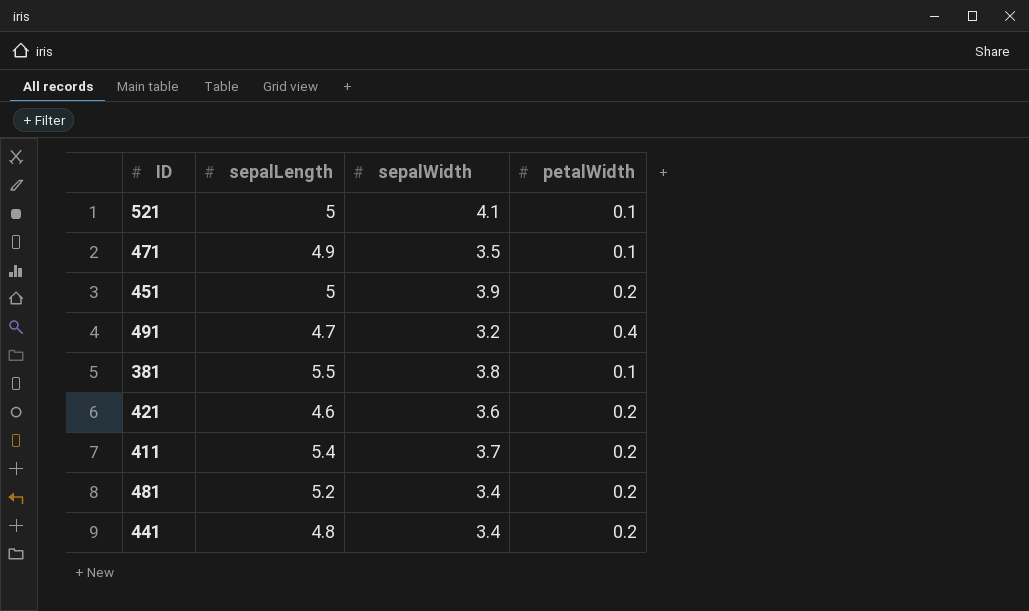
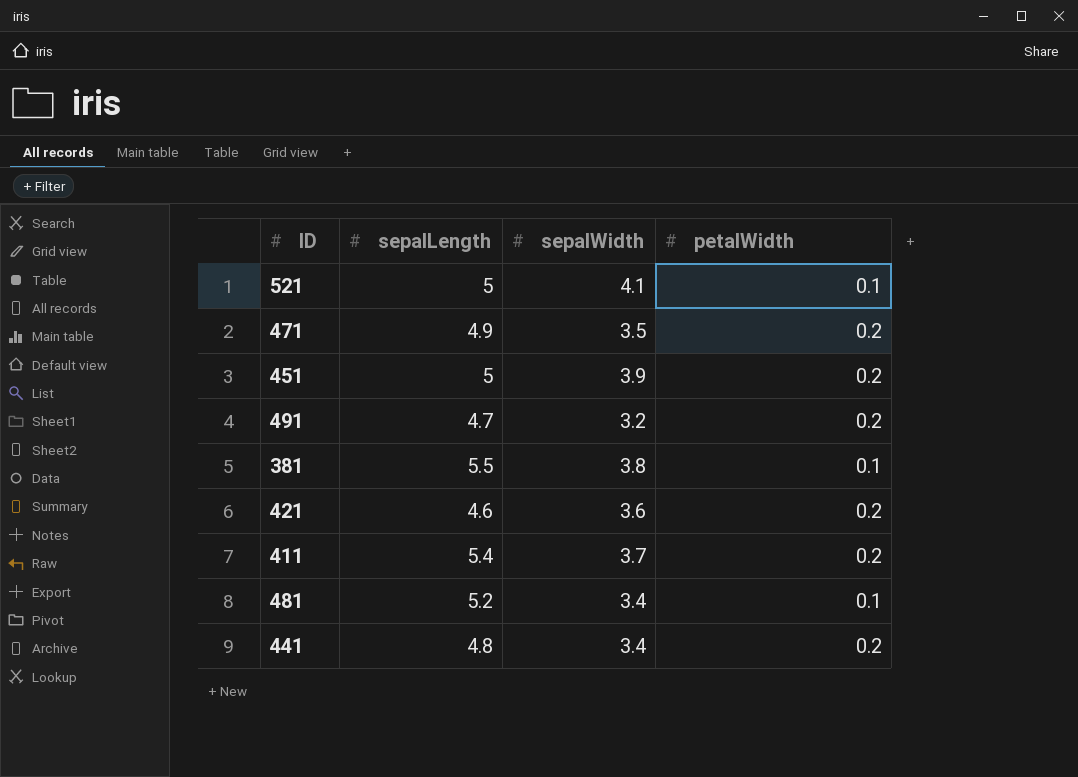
471 | petalWidth: 0.1 -> 0.2
491 | petalWidth: 0.4 -> 0.2
481 | petalWidth: 0.2 -> 0.1

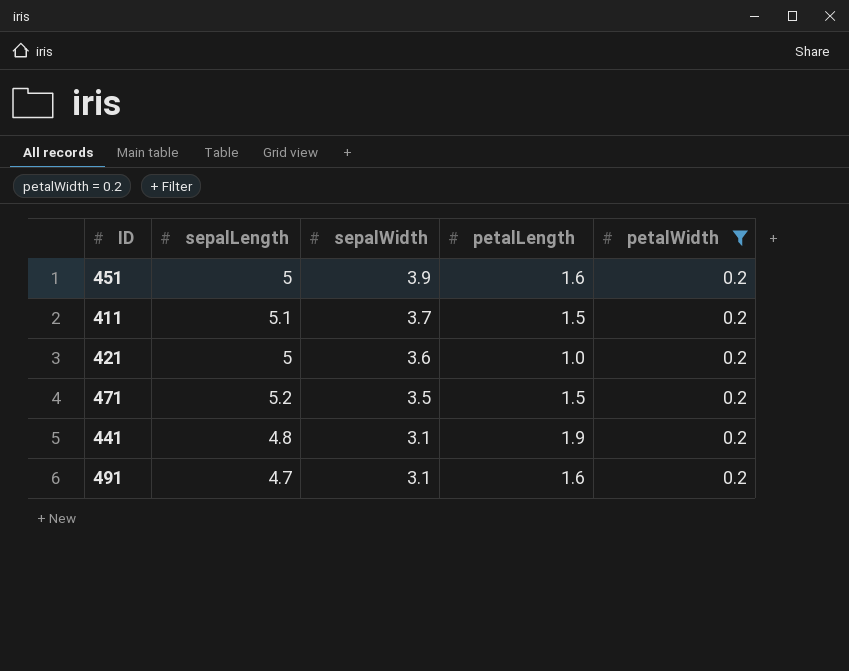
filter: none -> petalWidth = 0.2
row order: none -> sepalWidth descending
column petalLength | position: none -> 4
411 | sepalLength: 5.4 -> 5.1
421 | sepalLength: 4.6 -> 5
471 | sepalLength: 4.9 -> 5.2
441 | sepalWidth: 3.4 -> 3.1
491 | sepalWidth: 3.2 -> 3.1

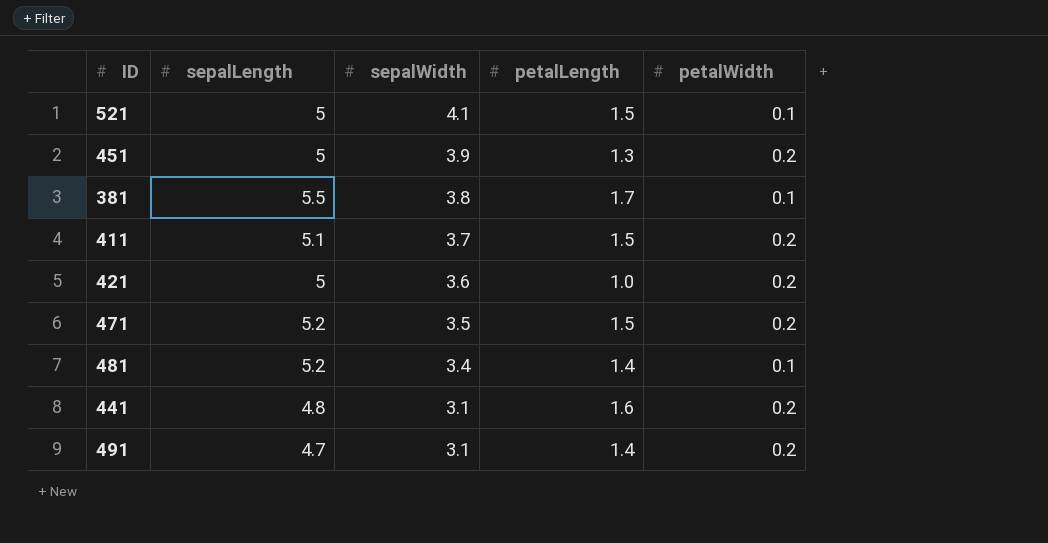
filter: petalWidth = 0.2 -> none
451 | petalLength: 1.6 -> 1.3
441 | petalLength: 1.9 -> 1.6
491 | petalLength: 1.6 -> 1.4

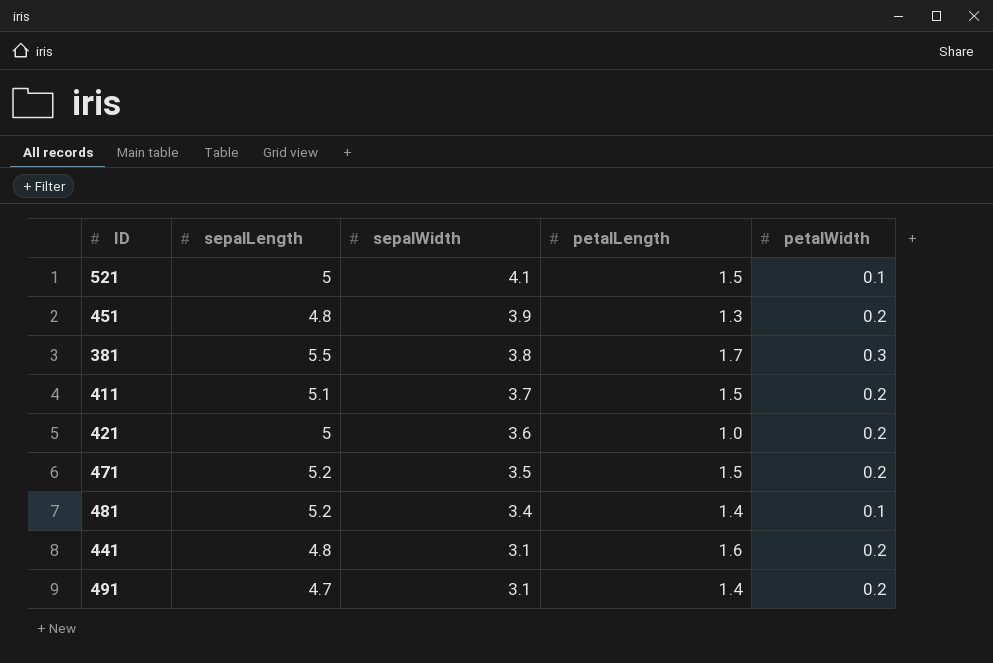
451 | sepalLength: 5 -> 4.8
381 | petalWidth: 0.1 -> 0.3

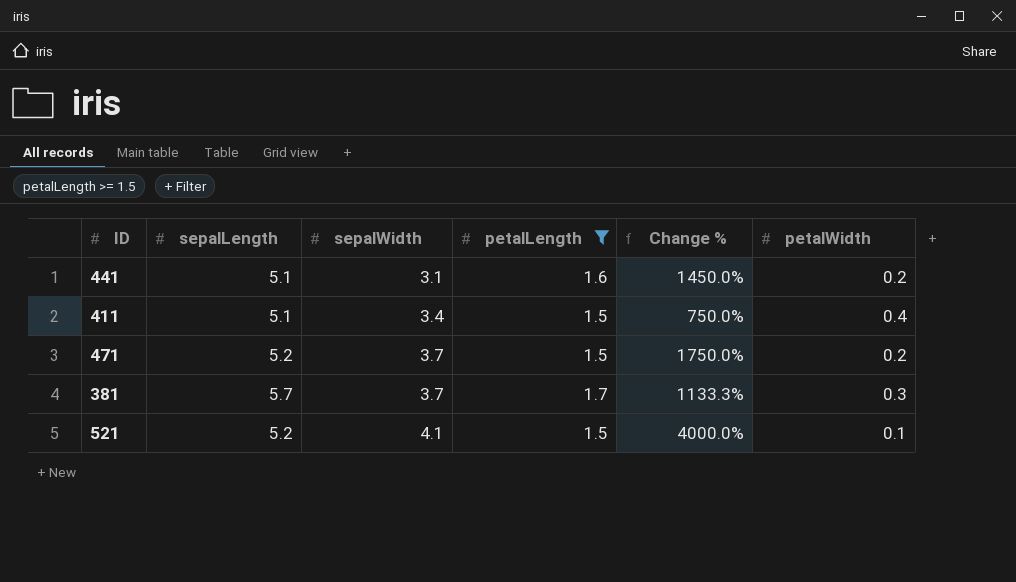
filter: none -> petalLength >= 1.5
row order: sepalWidth descending -> sepalWidth ascending
column Change % | formula: none -> ([sepalWidth] - [petalWidth]) / [petalWidth]
441 | sepalLength: 4.8 -> 5.1
411 | sepalWidth: 3.7 -> 3.4
411 | petalWidth: 0.2 -> 0.4
471 | sepalWidth: 3.5 -> 3.7
381 | sepalLength: 5.5 -> 5.7
381 | sepalWidth: 3.8 -> 3.7
521 | sepalLength: 5 -> 5.2

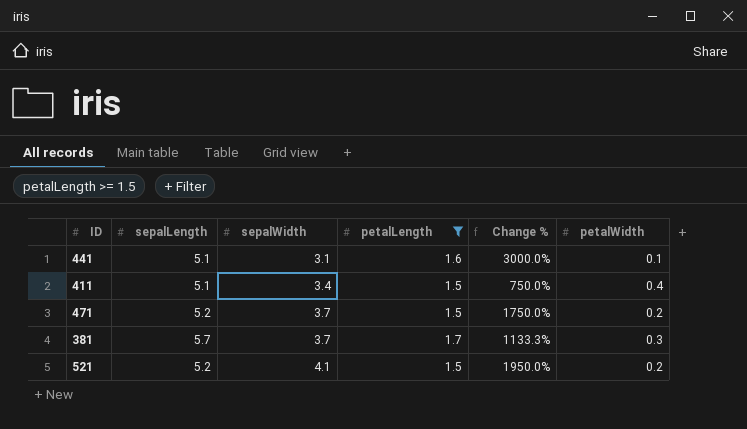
441 | Change %: 1450.0% -> 3000.0%
441 | petalWidth: 0.2 -> 0.1
521 | Change %: 4000.0% -> 1950.0%
521 | petalWidth: 0.1 -> 0.2

